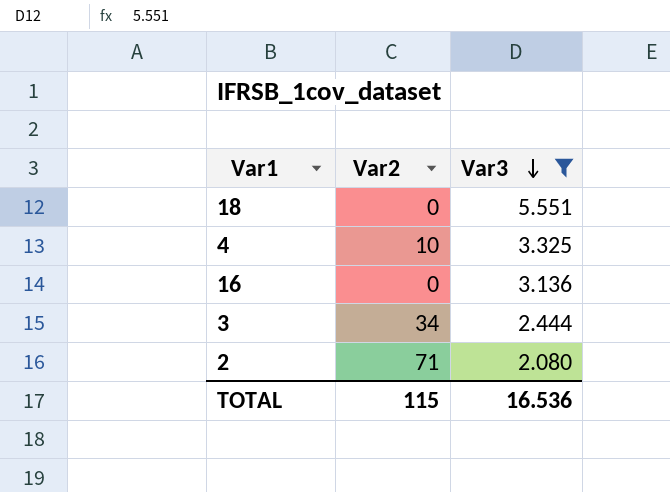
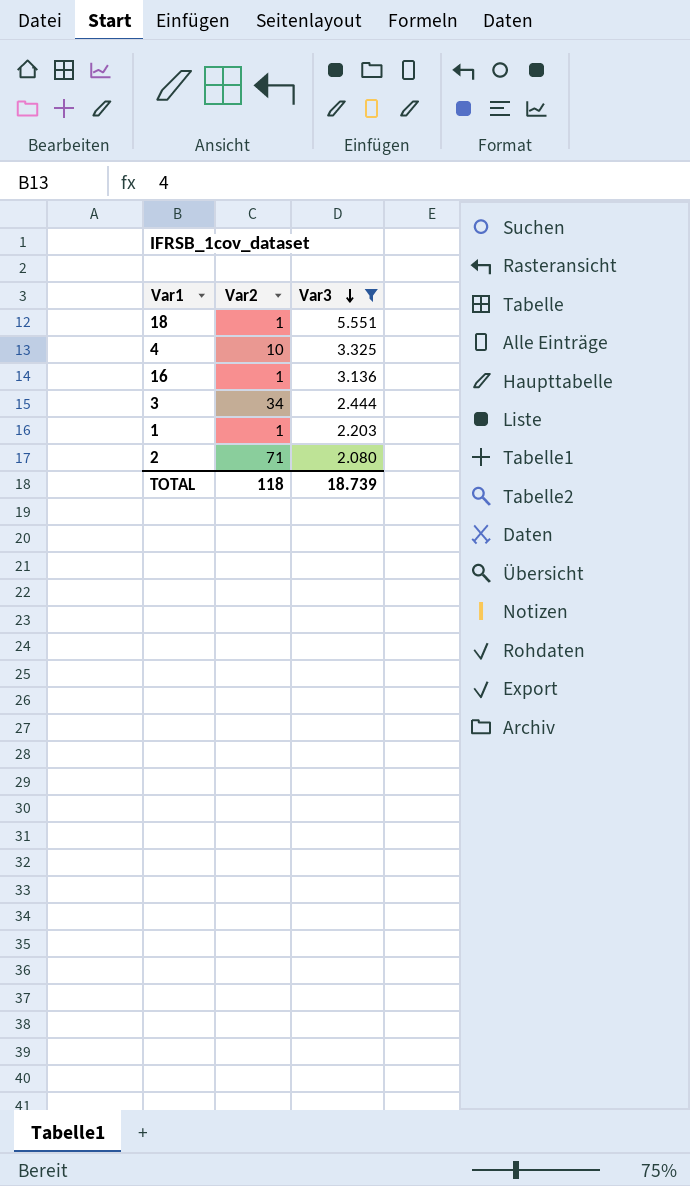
18 | Var2: 0 -> 1
16 | Var2: 0 -> 1
row 1: none -> 1 | 2.203
TOTAL | Var2: 115 -> 118
TOTAL | Var3: 16.536 -> 18.739

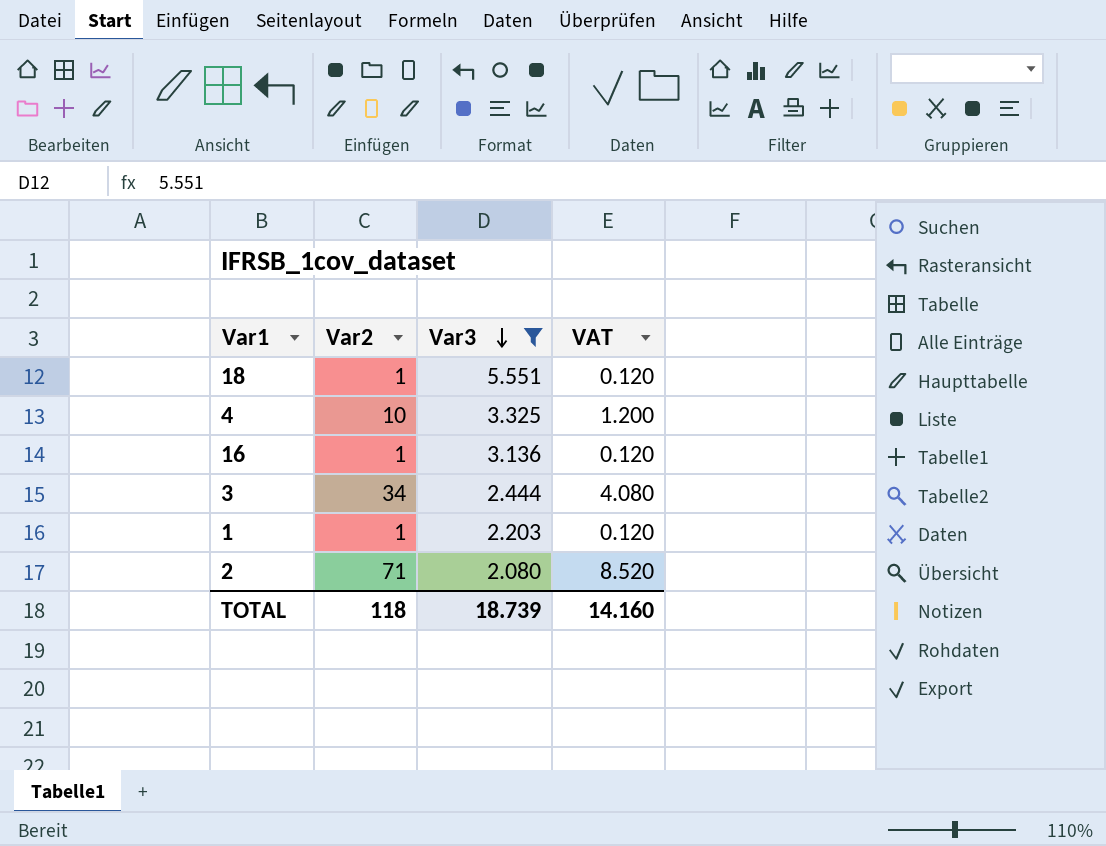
column VAT | formula: none -> [Var2] * 0.12

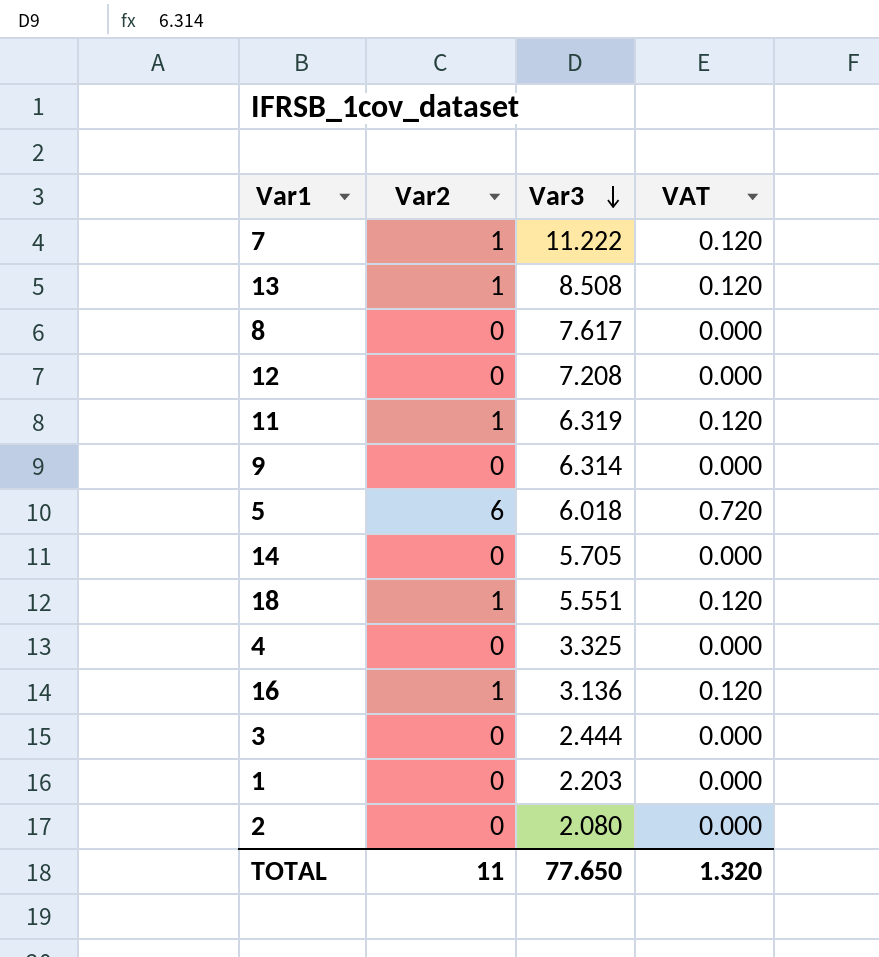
filter: Var3 <= 5.551 -> none
4 | Var2: 10 -> 0
4 | VAT: 1.200 -> 0.000
3 | Var2: 34 -> 0
3 | VAT: 4.080 -> 0.000
1 | Var2: 1 -> 0
1 | VAT: 0.120 -> 0.000
2 | Var2: 71 -> 0
2 | VAT: 8.520 -> 0.000
TOTAL | Var2: 118 -> 11
TOTAL | Var3: 18.739 -> 77.650
TOTAL | VAT: 14.160 -> 1.320

